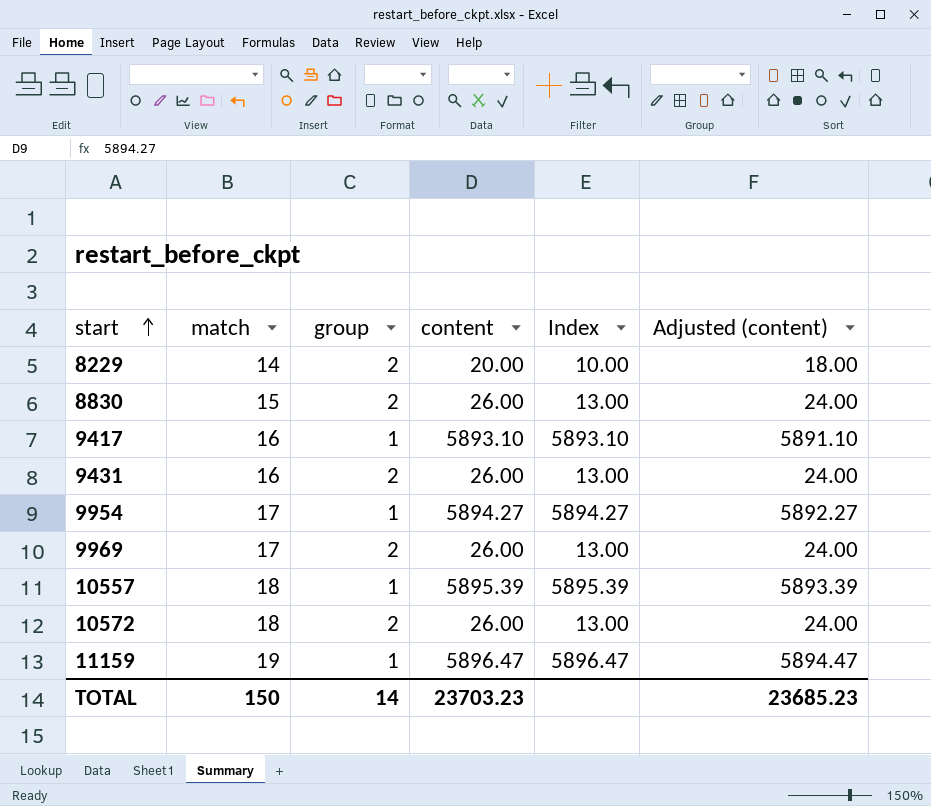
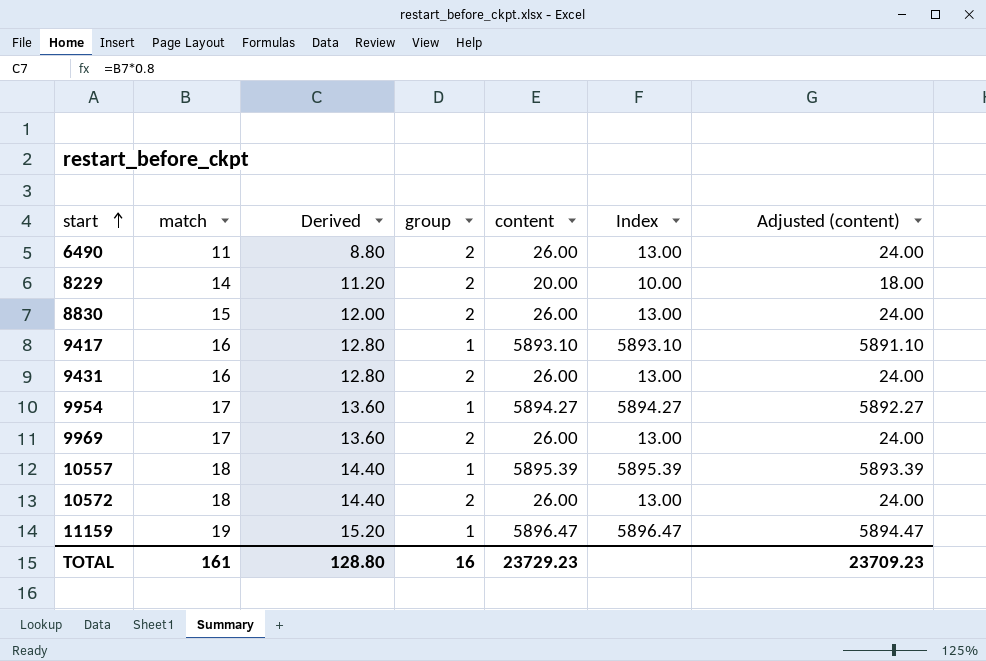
column Derived | formula: none -> [match] * 0.8
row 6490: none -> 11 | 8.80 | 2 | 26.00 | 13.00 | 24.00
TOTAL | match: 150 -> 161
TOTAL | group: 14 -> 16
TOTAL | content: 23703.23 -> 23729.23
TOTAL | Adjusted (content): 23685.23 -> 23709.23

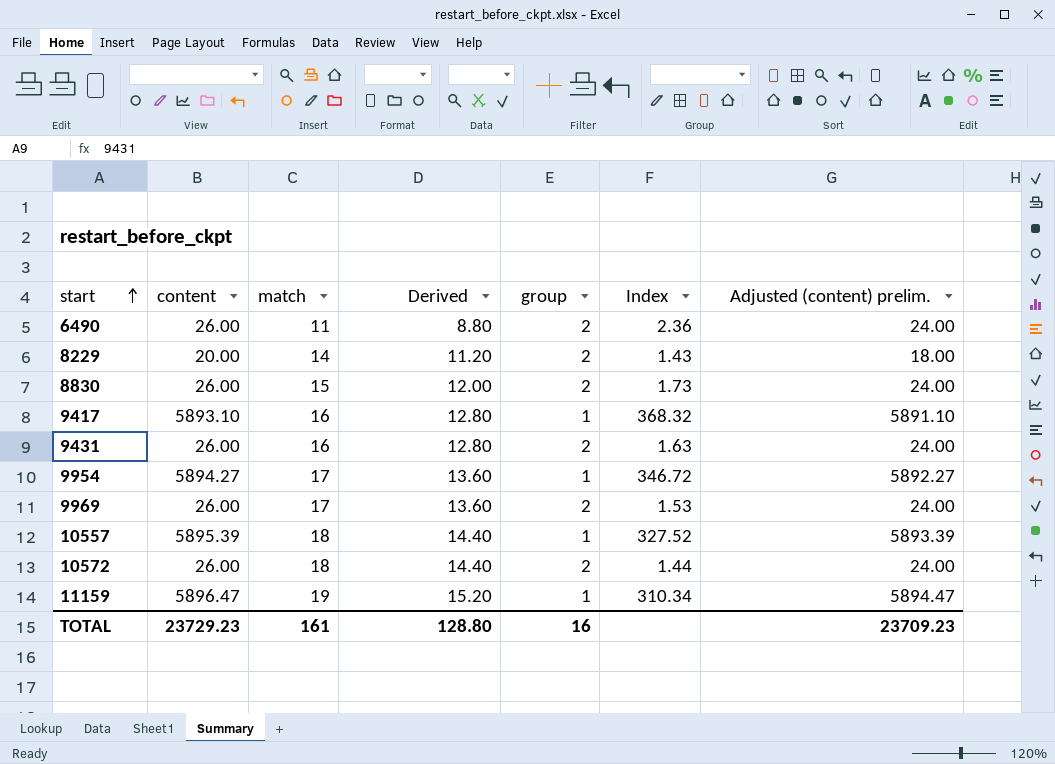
column content | position: 5 -> 2
column Index | formula: [content] / [group] -> [content] / [match]
column name: Adjusted (content) -> Adjusted (content) prelim.

